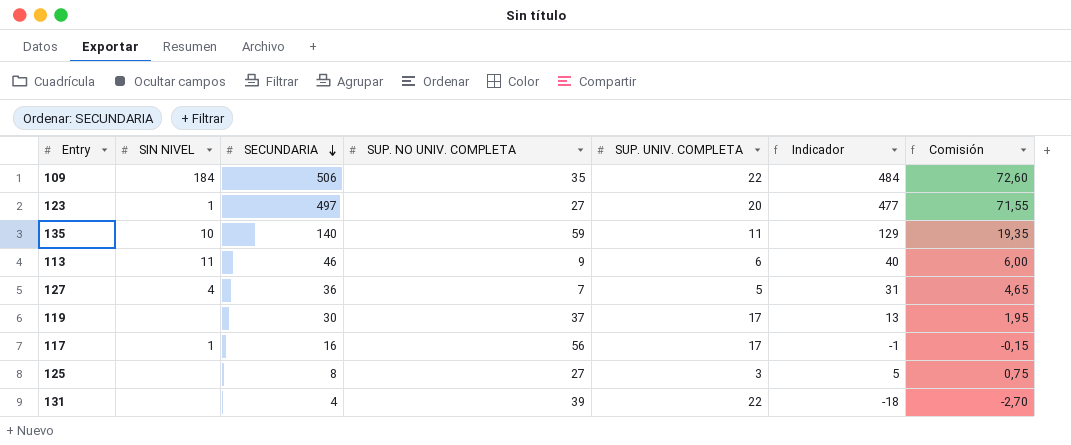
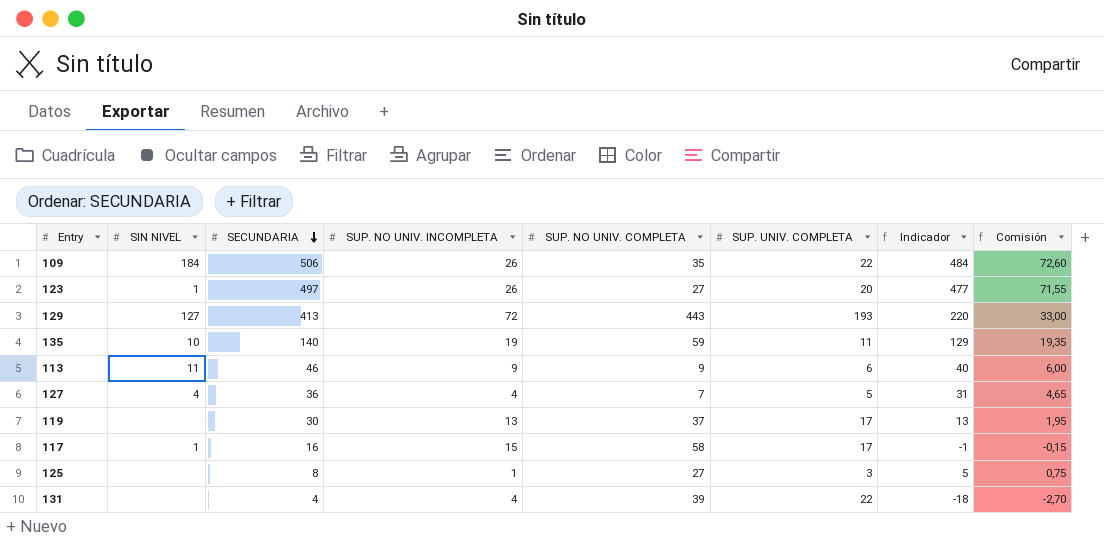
column SUP. NO UNIV. INCOMPLETA | position: none -> 4
row 129: none -> 127 | 413 | 72 | 443 | 193 | 220 | 33,00
117 | SUP. NO UNIV. COMPLETA: 56 -> 58

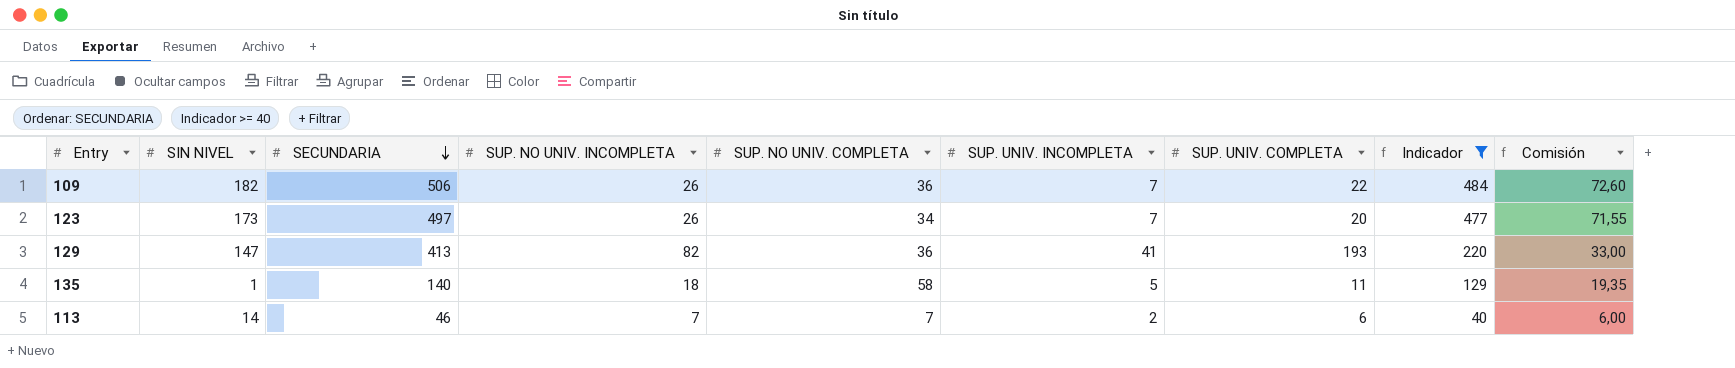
filter: none -> Indicador >= 40
column SUP. UNIV. INCOMPLETA | position: none -> 6
109 | SIN NIVEL: 184 -> 182
109 | SUP. NO UNIV. COMPLETA: 35 -> 36
123 | SIN NIVEL: 1 -> 173
123 | SUP. NO UNIV. COMPLETA: 27 -> 34
129 | SIN NIVEL: 127 -> 147
129 | SUP. NO UNIV. INCOMPLETA: 72 -> 82
129 | SUP. NO UNIV. COMPLETA: 443 -> 36
135 | SIN NIVEL: 10 -> 1
135 | SUP. NO UNIV. INCOMPLETA: 19 -> 18
135 | SUP. NO UNIV. COMPLETA: 59 -> 58
113 | SIN NIVEL: 11 -> 14
113 | SUP. NO UNIV. INCOMPLETA: 9 -> 7
113 | SUP. NO UNIV. COMPLETA: 9 -> 7

